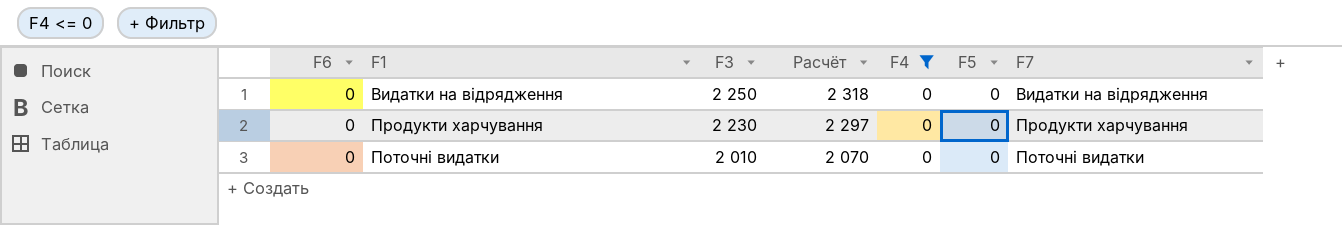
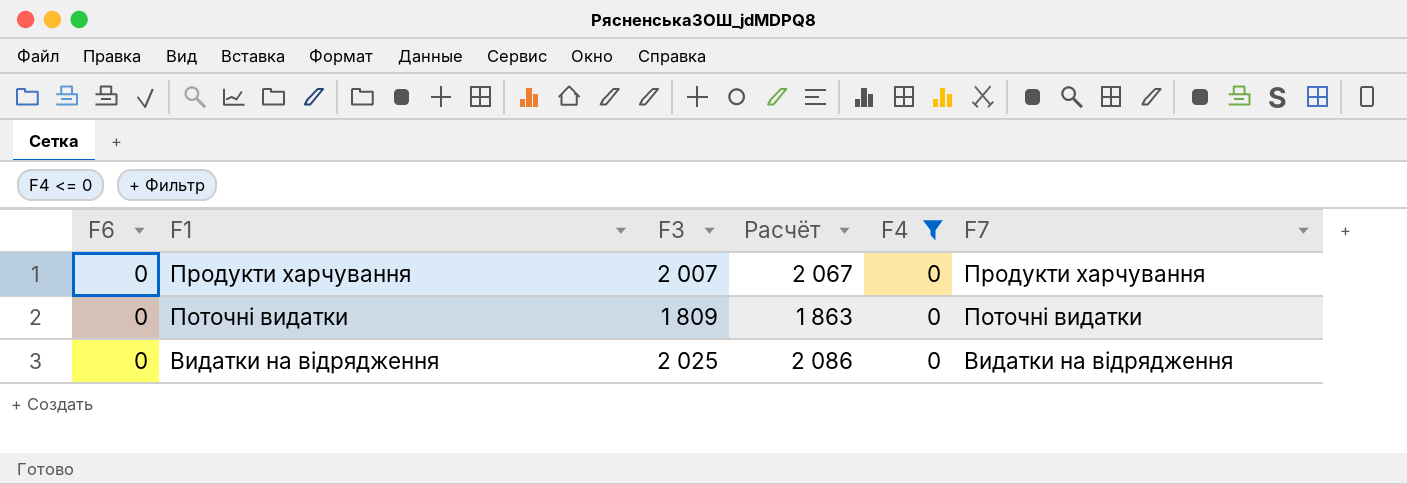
row order: F3 descending -> F1 descending
column F5 | position: 6 -> none
Продукти харчування | F3: 2 230 -> 2 007
Продукти харчування | Расчёт: 2 297 -> 2 067
Поточні видатки | F3: 2 010 -> 1 809
Поточні видатки | Расчёт: 2 070 -> 1 863
Видатки на відрядження | F3: 2 250 -> 2 025
Видатки на відрядження | Расчёт: 2 318 -> 2 086

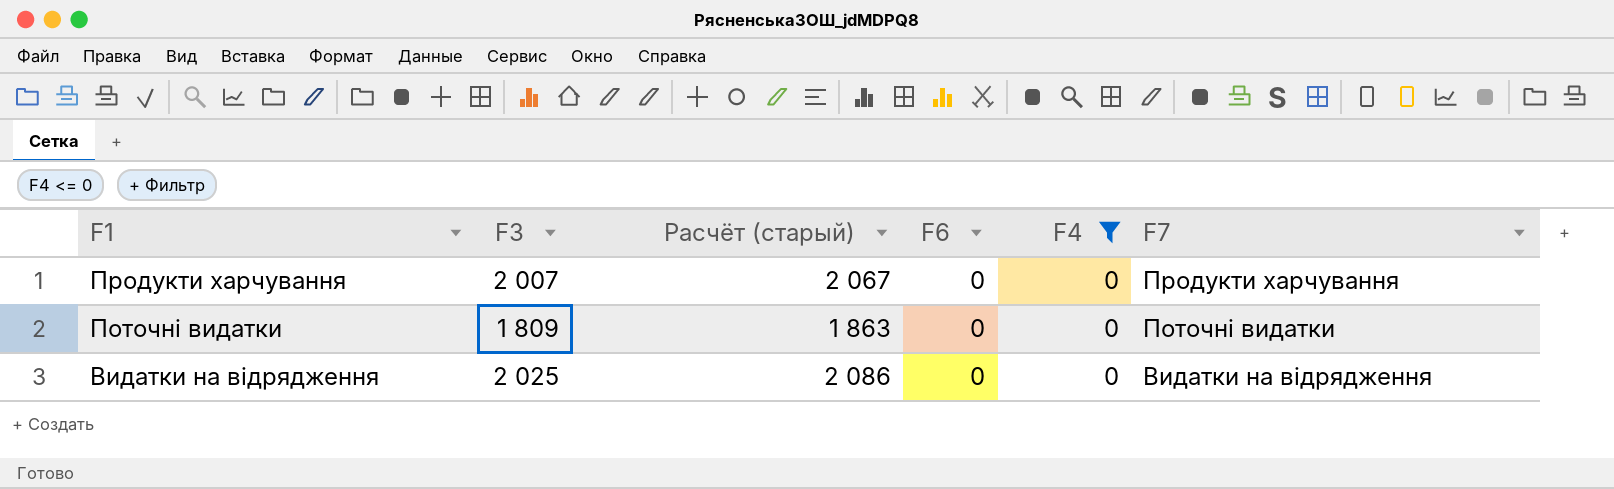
column name: Расчёт -> Расчёт (старый)
column F6 | position: 1 -> 4

